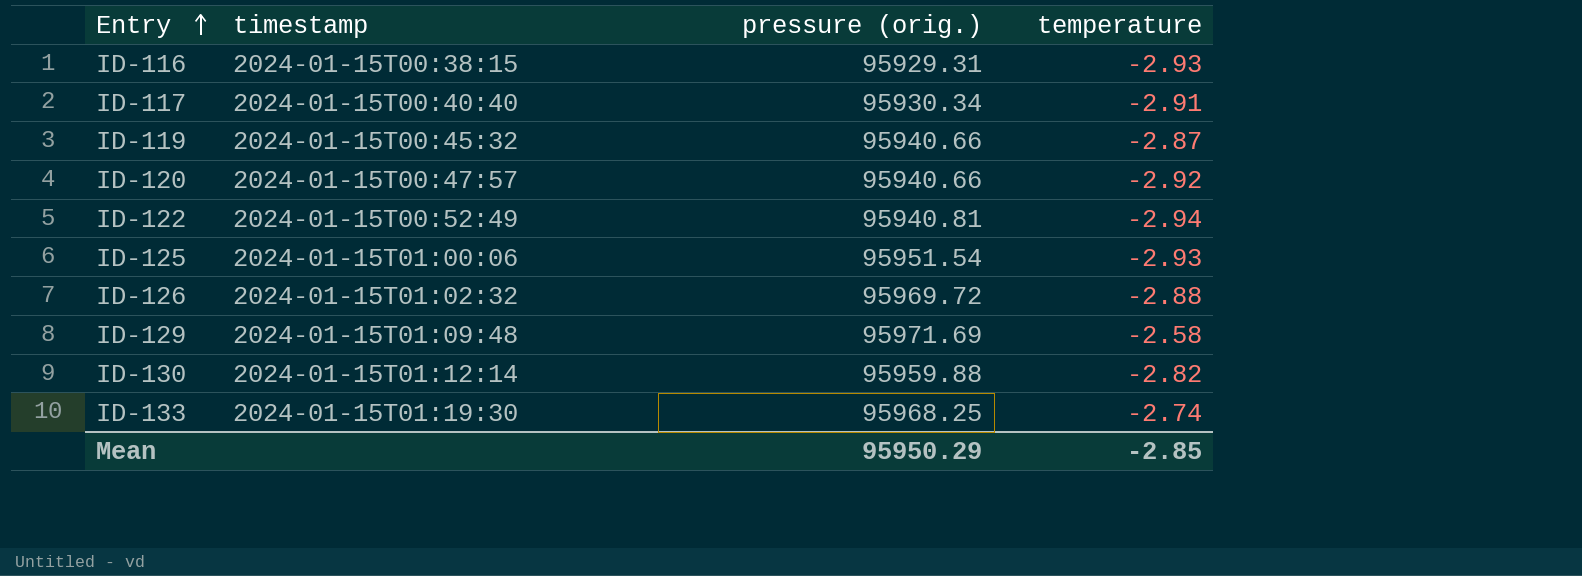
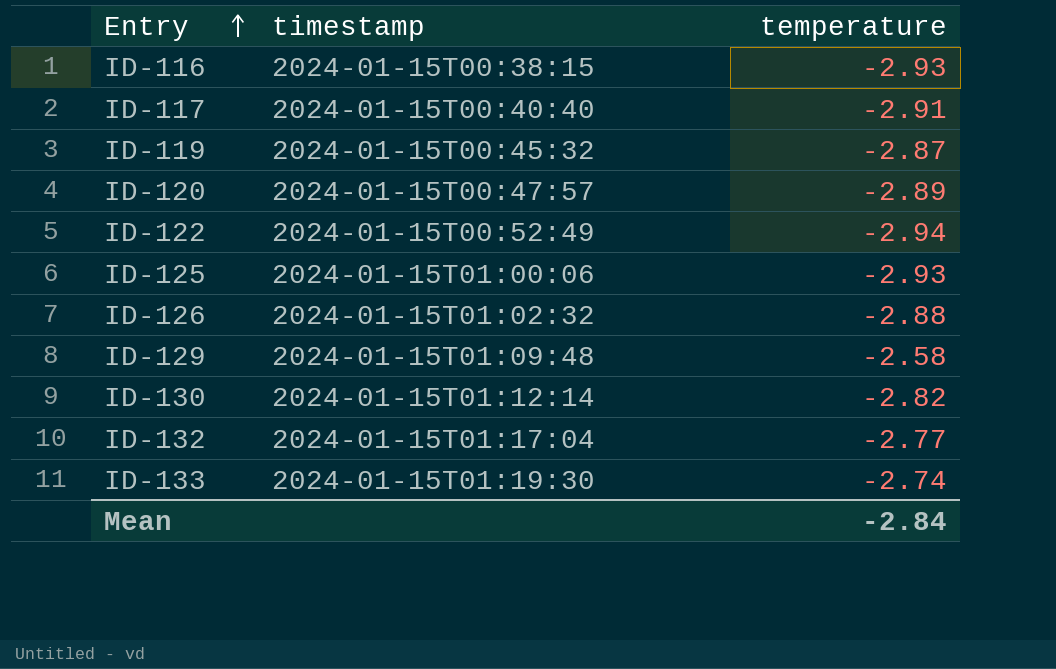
column pressure (orig.) | position: 3 -> none
ID-120 | temperature: -2.92 -> -2.89
row ID-132: none -> 2024-01-15T01:17:04 | -2.77
Mean | temperature: -2.85 -> -2.84

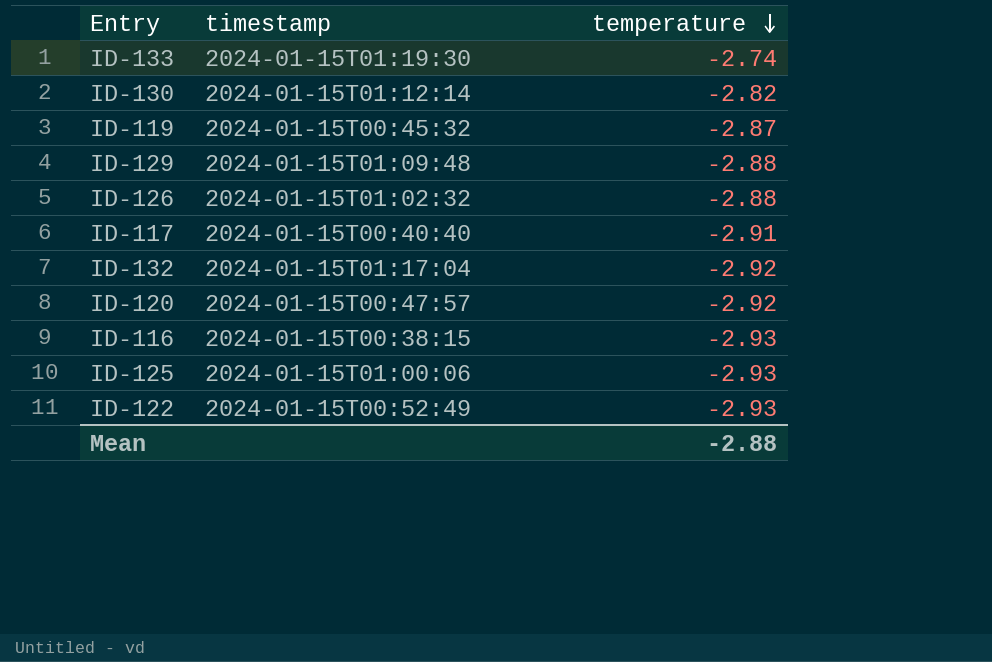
row order: Entry ascending -> temperature descending
ID-129 | temperature: -2.58 -> -2.88
ID-132 | temperature: -2.77 -> -2.92
ID-120 | temperature: -2.89 -> -2.92
ID-122 | temperature: -2.94 -> -2.93
Mean | temperature: -2.84 -> -2.88

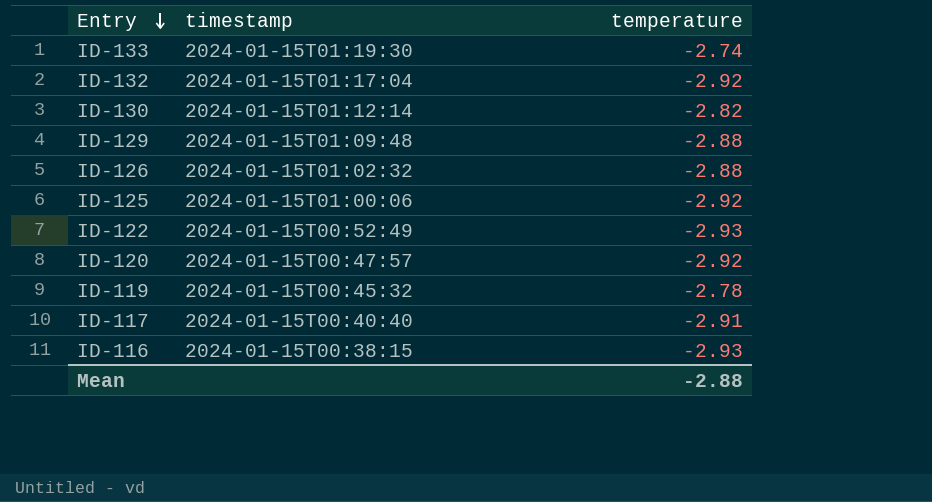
row order: temperature descending -> Entry descending
ID-125 | temperature: -2.93 -> -2.92
ID-119 | temperature: -2.87 -> -2.78

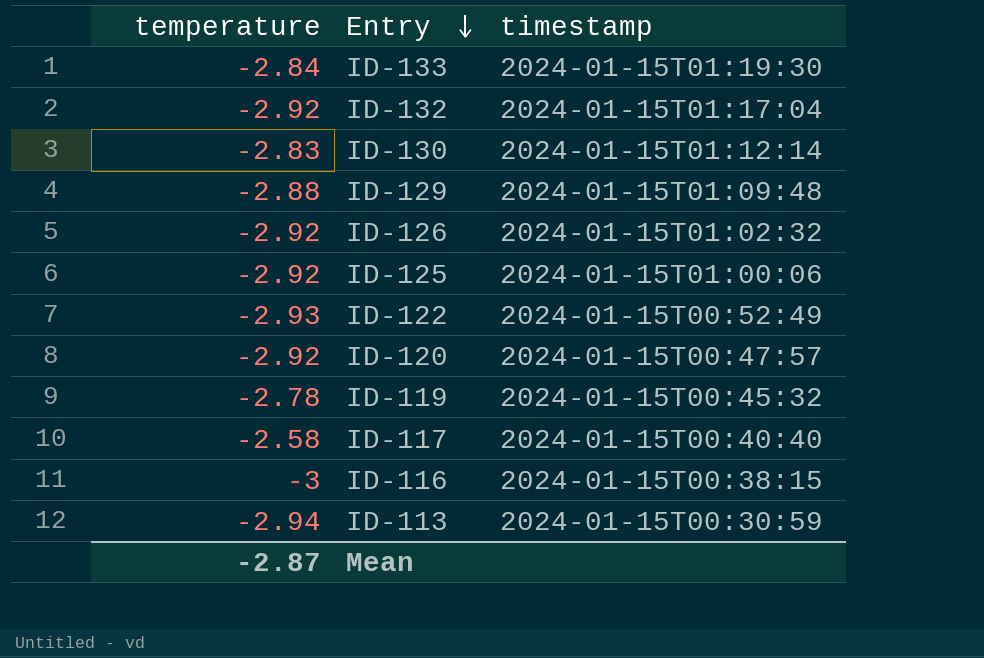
column temperature | position: 3 -> 1
ID-133 | temperature: -2.74 -> -2.84
ID-130 | temperature: -2.82 -> -2.83
ID-126 | temperature: -2.88 -> -2.92
ID-117 | temperature: -2.91 -> -2.58
ID-116 | temperature: -2.93 -> -3
row ID-113: none -> -2.94 | 2024-01-15T00:30:59
Mean | temperature: -2.88 -> -2.87

